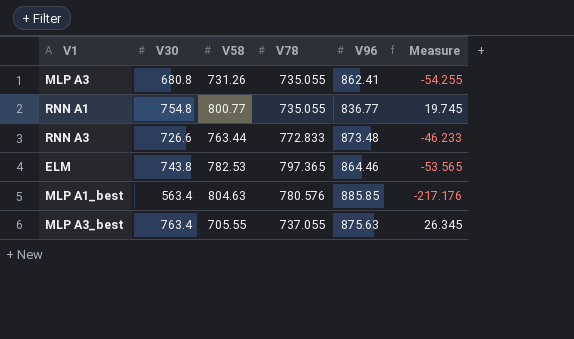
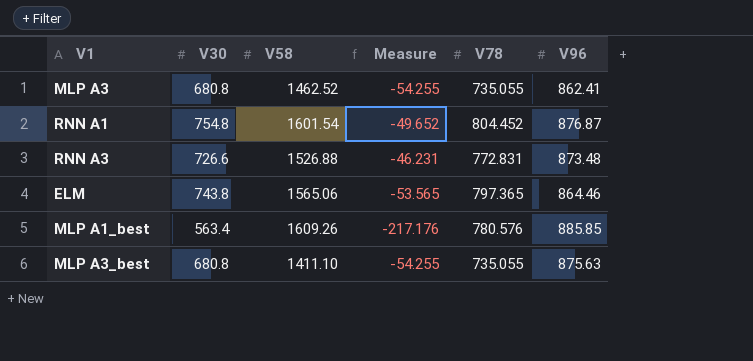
column Measure | position: 6 -> 4
MLP A3 | V58: 731.26 -> 1462.52
RNN A1 | V58: 800.77 -> 1601.54
RNN A1 | Measure: 19.745 -> -49.652
RNN A1 | V78: 735.055 -> 804.452
RNN A1 | V96: 836.77 -> 876.87
RNN A3 | V58: 763.44 -> 1526.88
RNN A3 | Measure: -46.233 -> -46.231
RNN A3 | V78: 772.833 -> 772.831
ELM | V58: 782.53 -> 1565.06
MLP A1_best | V58: 804.63 -> 1609.26
MLP A3_best | V30: 763.4 -> 680.8
MLP A3_best | V58: 705.55 -> 1411.10
MLP A3_best | Measure: 26.345 -> -54.255
MLP A3_best | V78: 737.055 -> 735.055

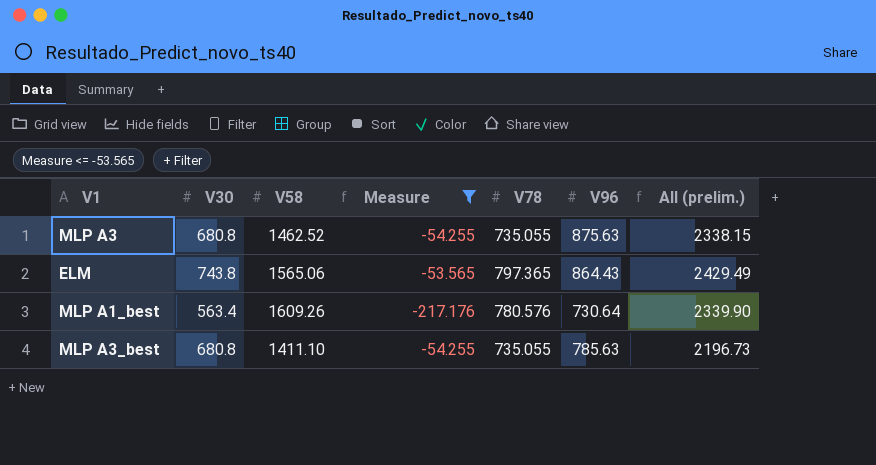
filter: none -> Measure <= -53.565
column All (prelim.) | formula: none -> [V58] + [V96]
MLP A3 | V96: 862.41 -> 875.63
ELM | V96: 864.46 -> 864.43
MLP A1_best | V96: 885.85 -> 730.64
MLP A3_best | V96: 875.63 -> 785.63

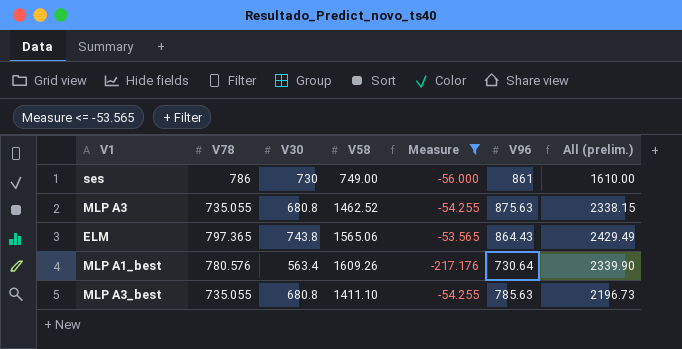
column V78 | position: 5 -> 2
row ses: none -> 786 | 730 | 749.00 | -56.000 | 861 | 1610.00

